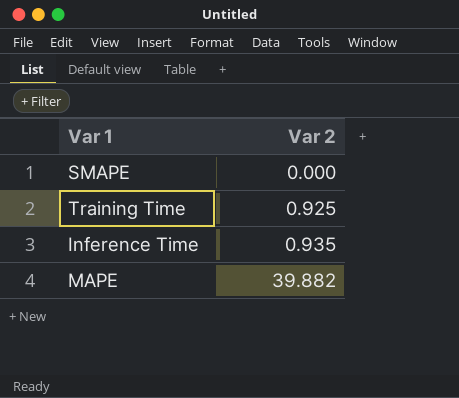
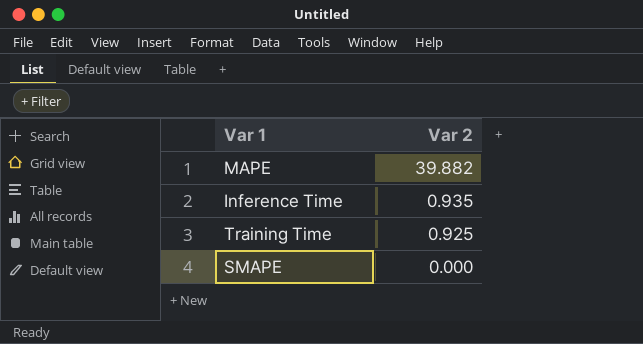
row order: Var 2 ascending -> Var 2 descending

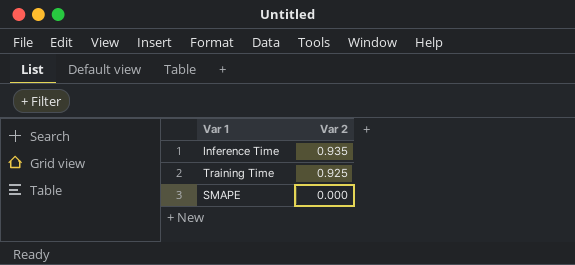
row MAPE: 39.882 -> none

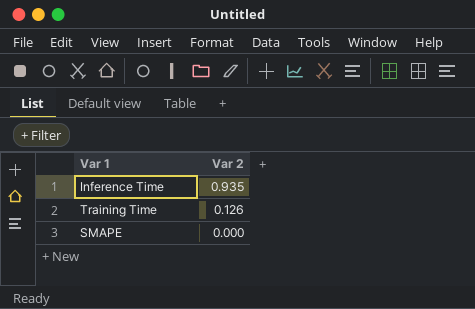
Training Time | Var 2: 0.925 -> 0.126

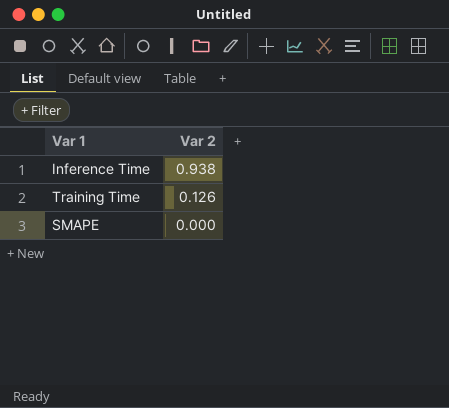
Inference Time | Var 2: 0.935 -> 0.938

